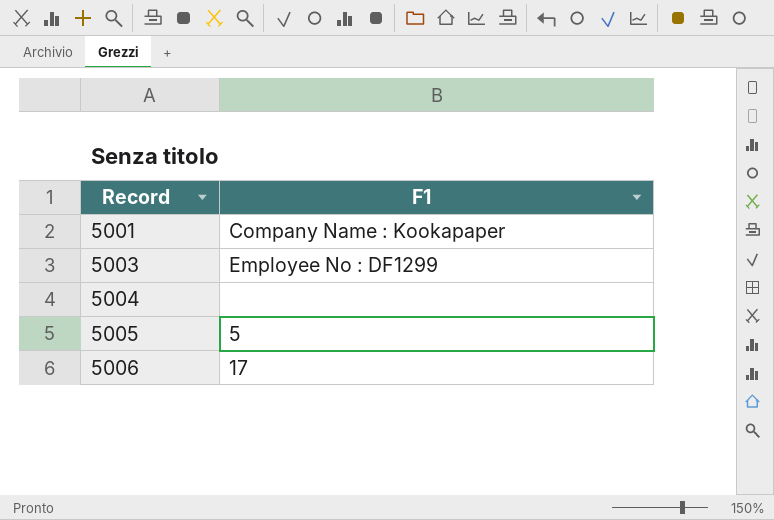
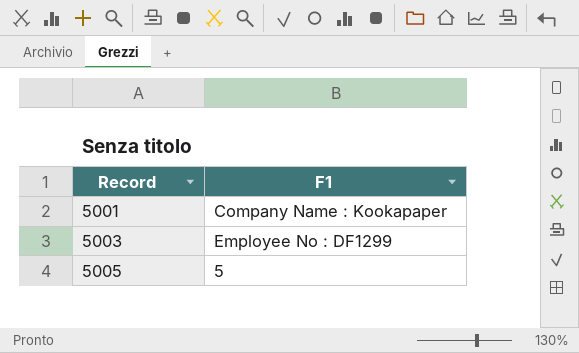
row 5004: none -> none
row 5006: 17 -> none

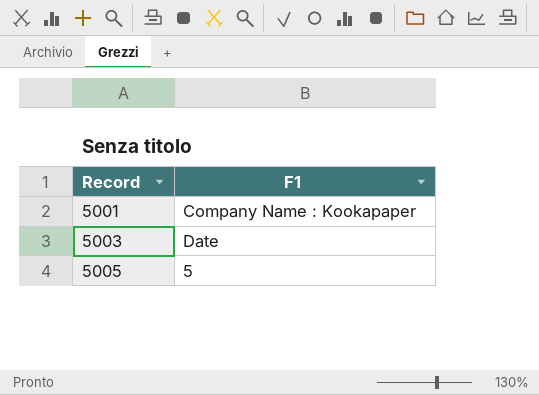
5003 | F1: Employee No : DF1299 -> Date

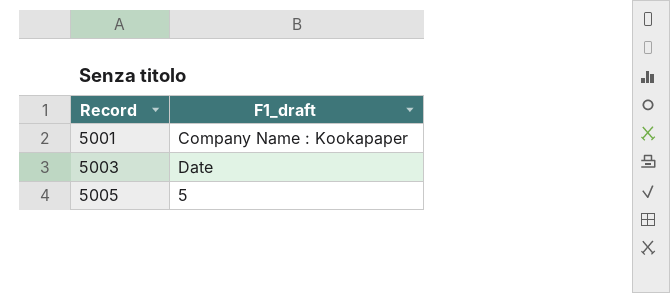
column name: F1 -> F1_draft

